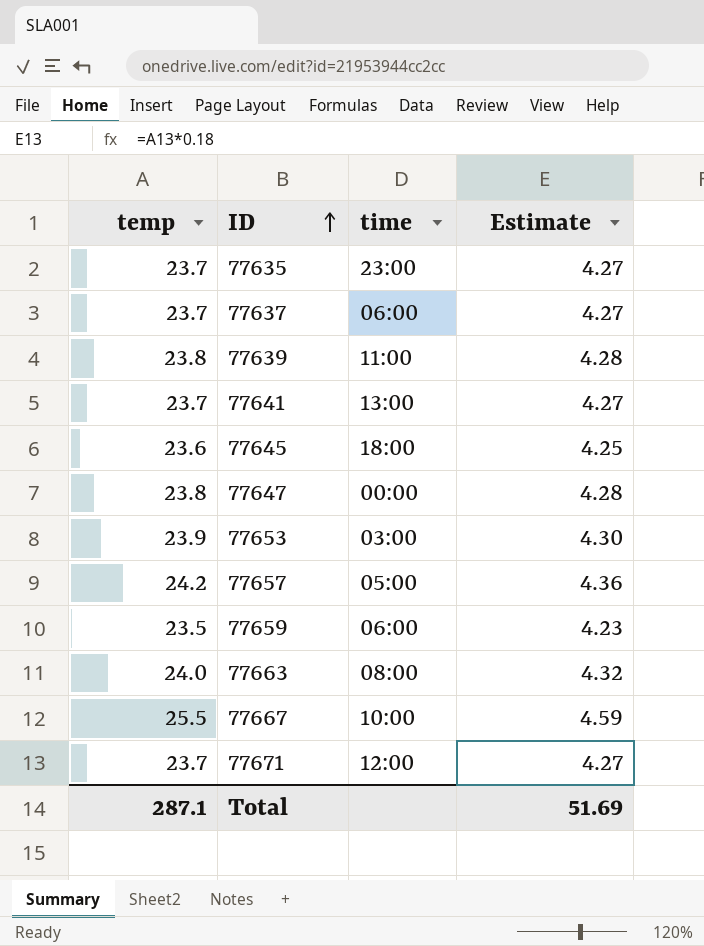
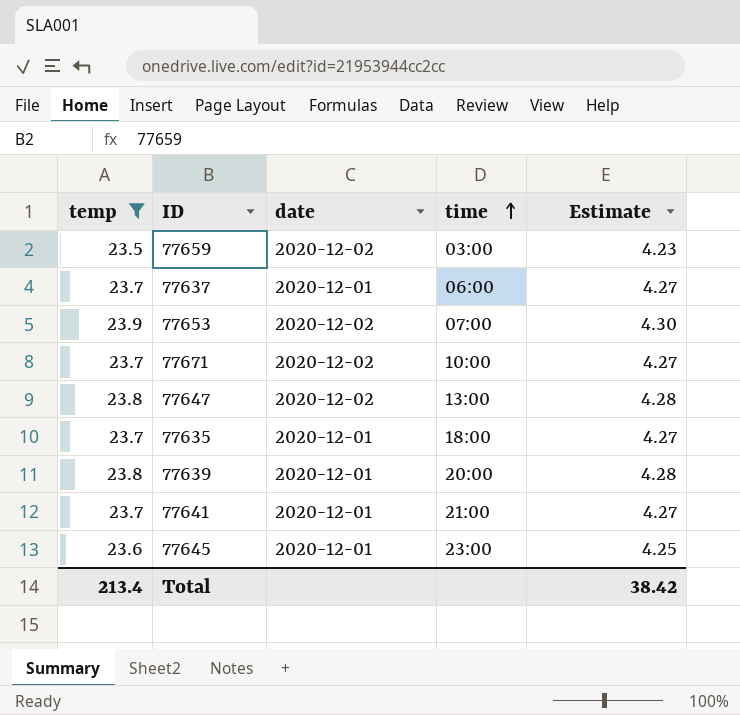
filter: none -> temp <= 23.9
row order: ID ascending -> time ascending
column date | position: none -> 3
77659 | time: 06:00 -> 03:00
77653 | time: 03:00 -> 07:00
77671 | time: 12:00 -> 10:00
77647 | time: 00:00 -> 13:00
77635 | time: 23:00 -> 18:00
77639 | time: 11:00 -> 20:00
77641 | time: 13:00 -> 21:00
77645 | time: 18:00 -> 23:00
Total | temp: 287.1 -> 213.4
Total | Estimate: 51.69 -> 38.42

